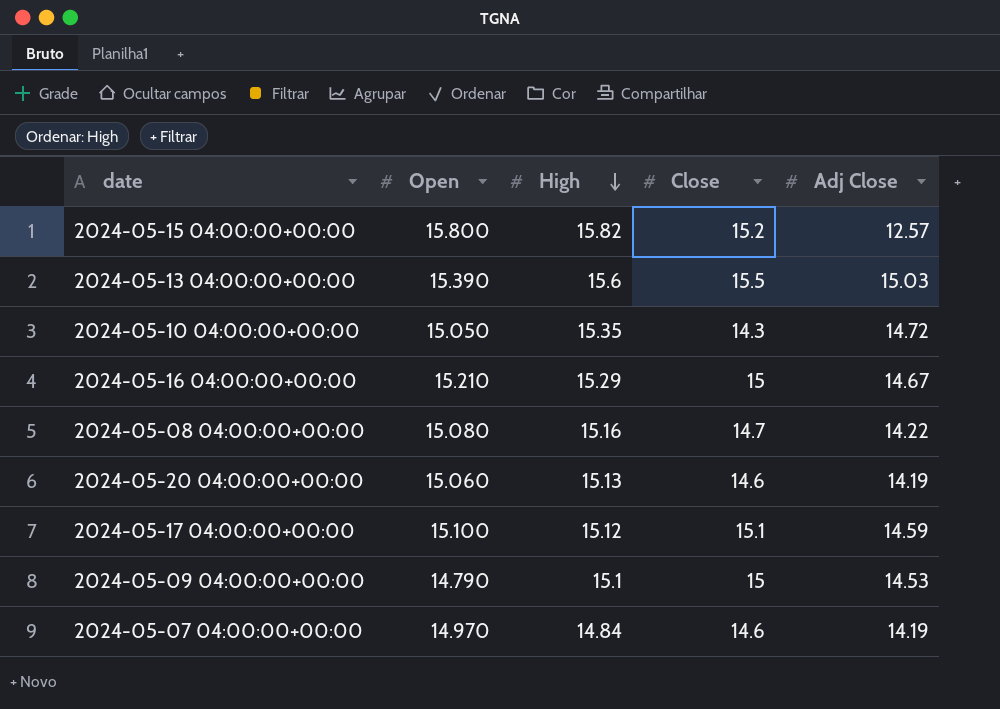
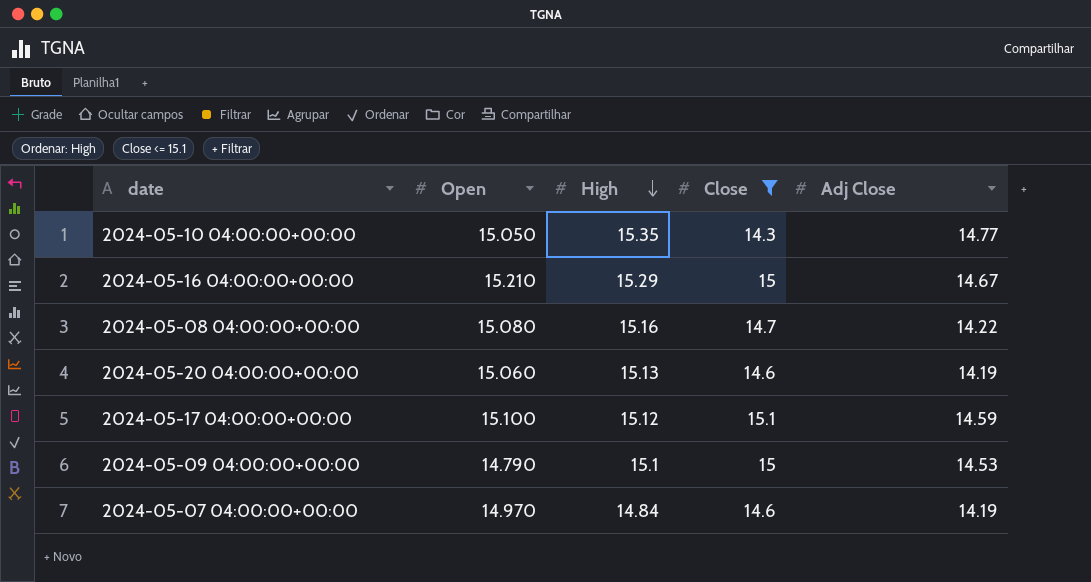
filter: none -> Close <= 15.1
2024-05-10 04:00:00+00:00 | Adj Close: 14.72 -> 14.77

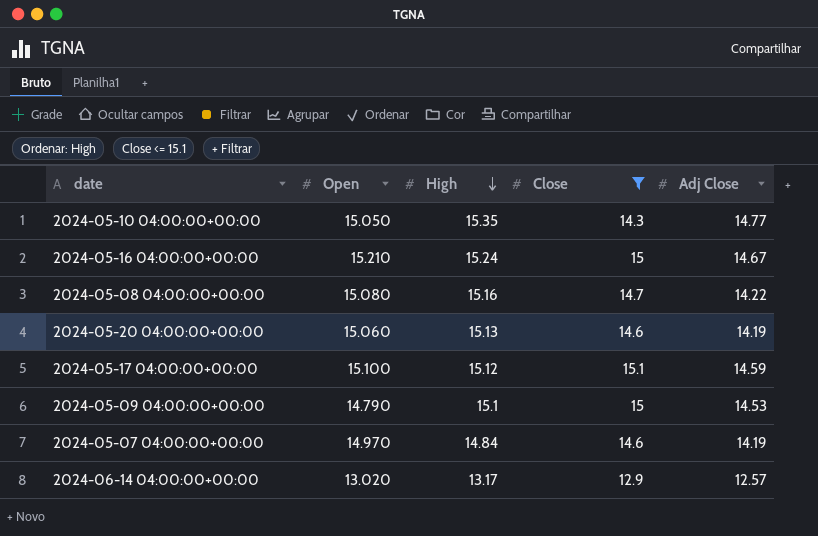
2024-05-16 04:00:00+00:00 | High: 15.29 -> 15.24
row 2024-06-14 04:00:00+00:00: none -> 13.020 | 13.17 | 12.9 | 12.57

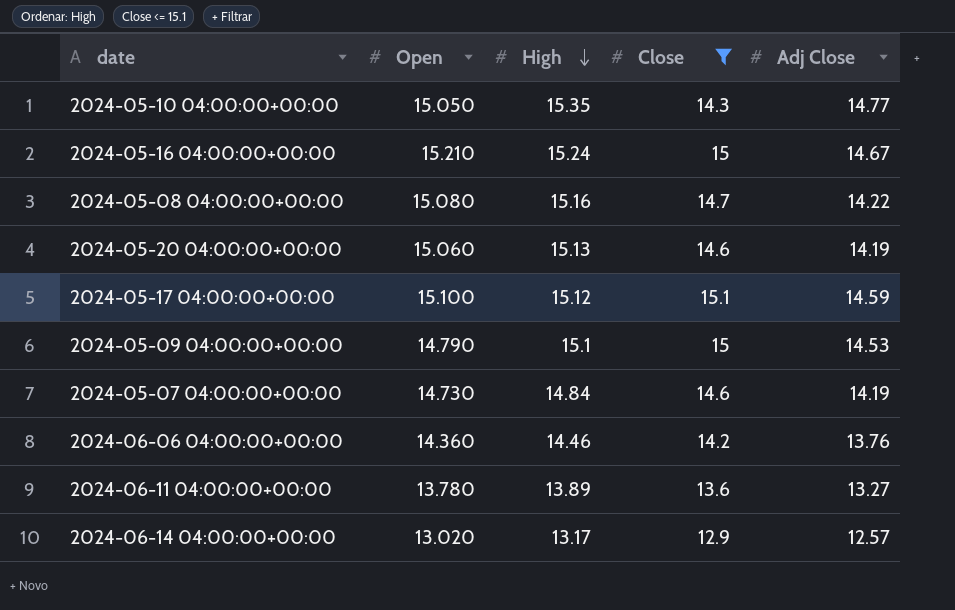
2024-05-07 04:00:00+00:00 | Open: 14.970 -> 14.730
row 2024-06-06 04:00:00+00:00: none -> 14.360 | 14.46 | 14.2 | 13.76
row 2024-06-11 04:00:00+00:00: none -> 13.780 | 13.89 | 13.6 | 13.27

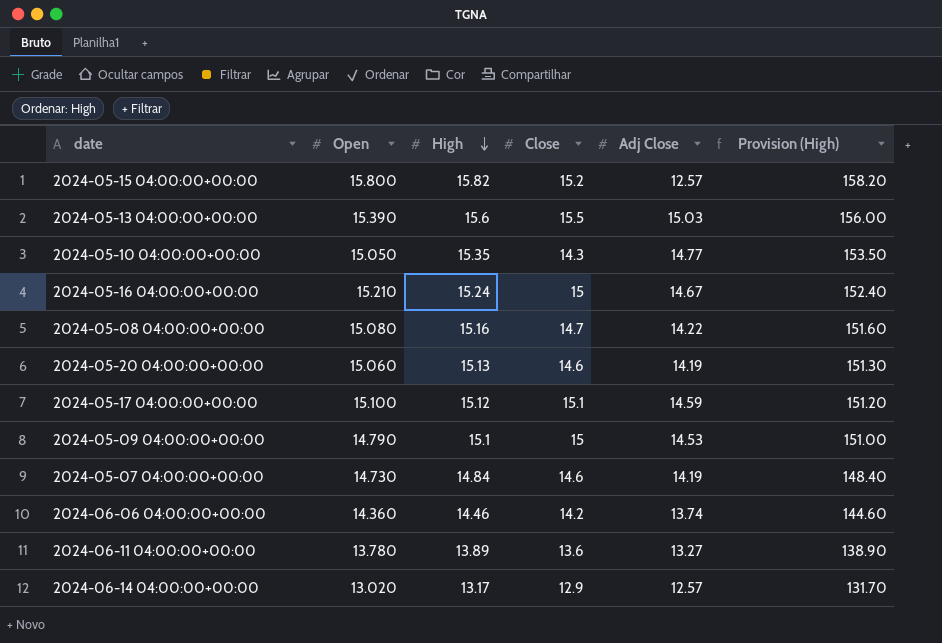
filter: Close <= 15.1 -> none
column Provision (High) | formula: none -> [High] * 10
2024-06-06 04:00:00+00:00 | Adj Close: 13.76 -> 13.74

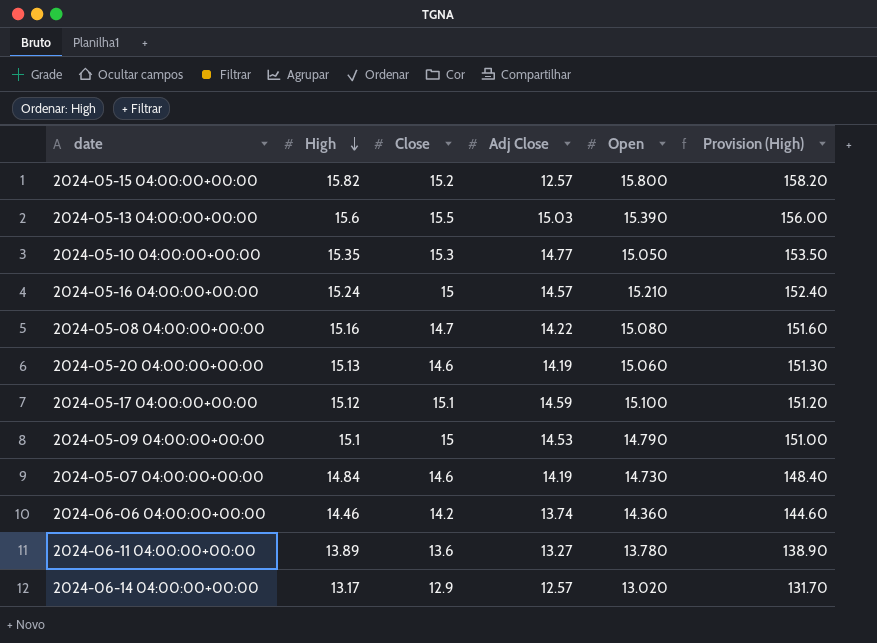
column Open | position: 2 -> 5
2024-05-10 04:00:00+00:00 | Close: 14.3 -> 15.3
2024-05-16 04:00:00+00:00 | Adj Close: 14.67 -> 14.57

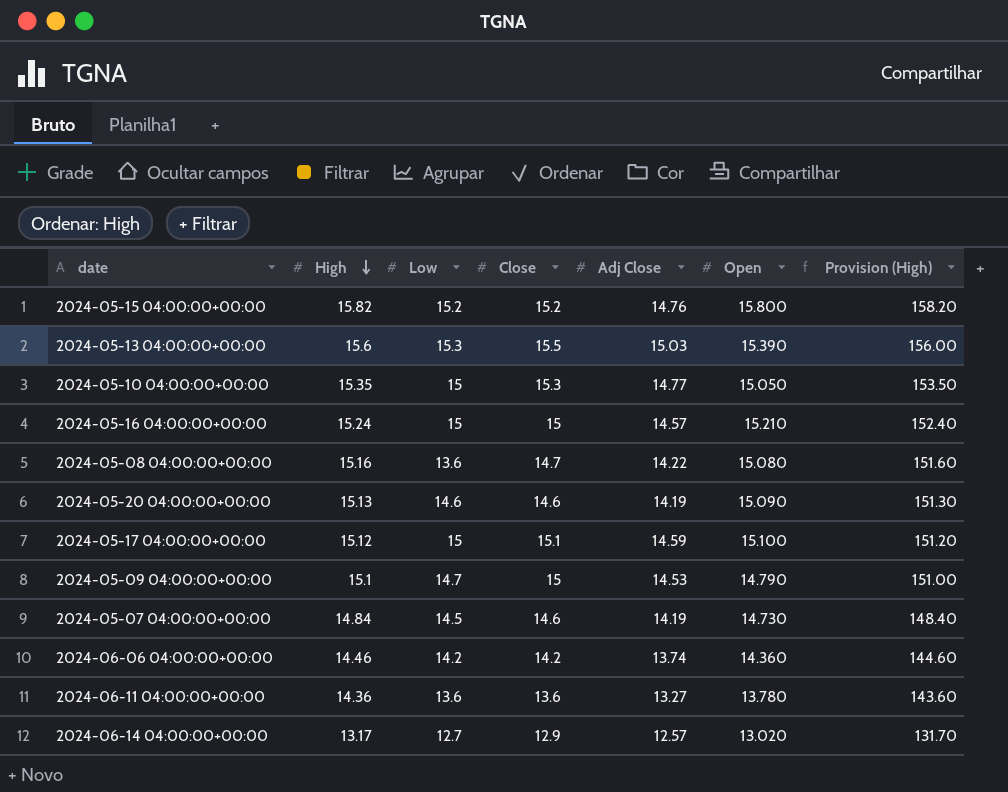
column Low | position: none -> 3
2024-05-15 04:00:00+00:00 | Adj Close: 12.57 -> 14.76
2024-05-20 04:00:00+00:00 | Open: 15.060 -> 15.090
2024-06-11 04:00:00+00:00 | High: 13.89 -> 14.36
2024-06-11 04:00:00+00:00 | Provision (High): 138.90 -> 143.60

